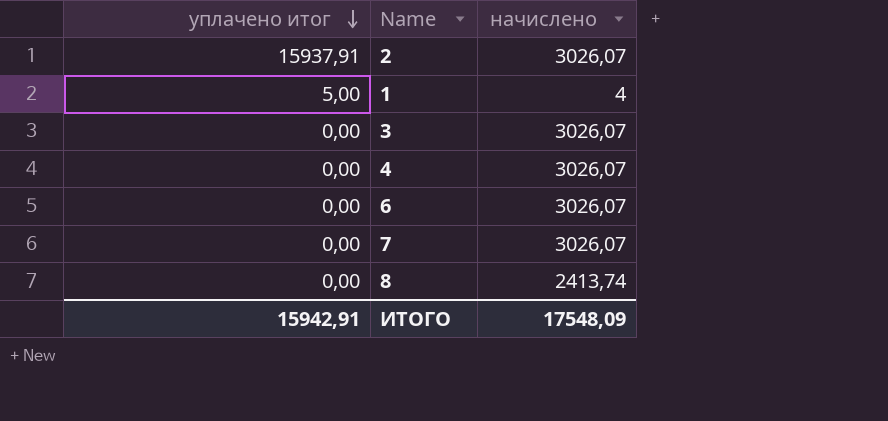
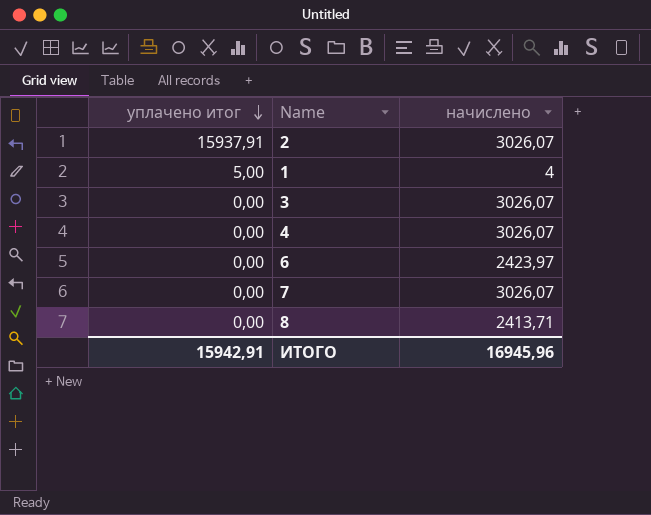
6 | начислено: 3026,07 -> 2423,97
8 | начислено: 2413,74 -> 2413,71
ИТОГО | начислено: 17548,09 -> 16945,96

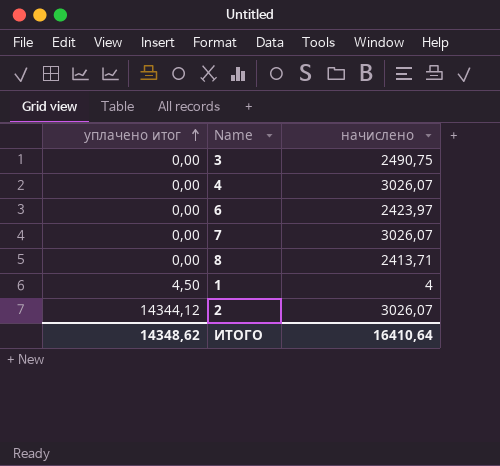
row order: уплачено итог descending -> уплачено итог ascending
3 | начислено: 3026,07 -> 2490,75
1 | уплачено итог: 5,00 -> 4,50
2 | уплачено итог: 15937,91 -> 14344,12
ИТОГО | уплачено итог: 15942,91 -> 14348,62
ИТОГО | начислено: 16945,96 -> 16410,64

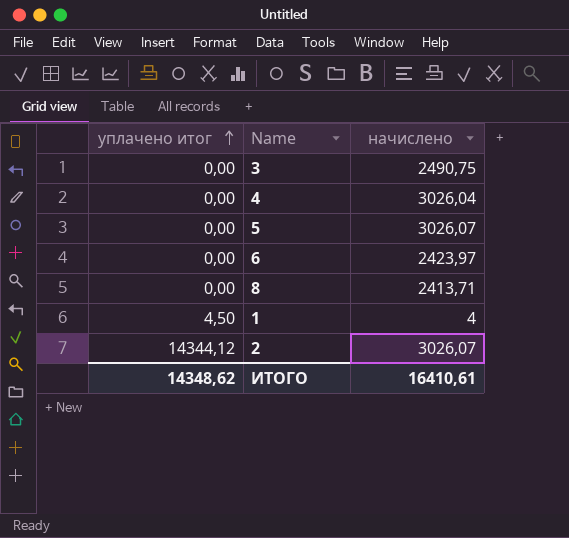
row 7: 0,00 | 3026,07 -> none
4 | начислено: 3026,07 -> 3026,04
row 5: none -> 0,00 | 3026,07
ИТОГО | начислено: 16410,64 -> 16410,61

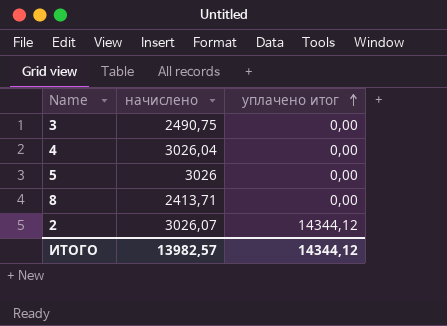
column уплачено итог | position: 1 -> 3
row 6: 0,00 | 2423,97 -> none
row 1: 4,50 | 4 -> none
5 | начислено: 3026,07 -> 3026
ИТОГО | начислено: 16410,61 -> 13982,57
ИТОГО | уплачено итог: 14348,62 -> 14344,12

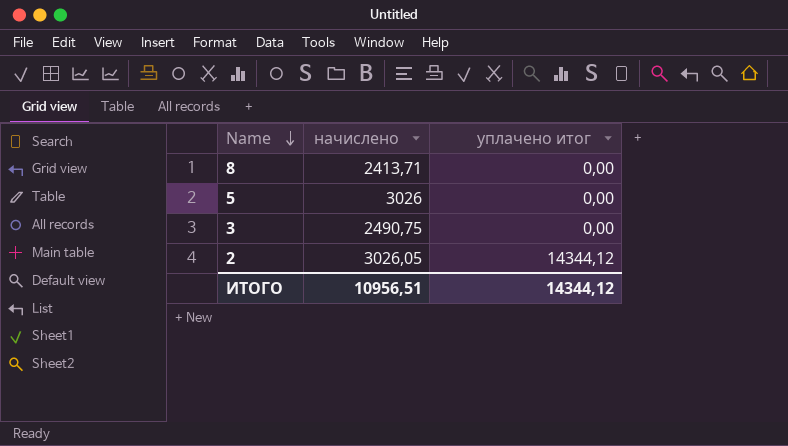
row order: уплачено итог ascending -> Name descending
row 4: 3026,04 | 0,00 -> none
2 | начислено: 3026,07 -> 3026,05
ИТОГО | начислено: 13982,57 -> 10956,51

